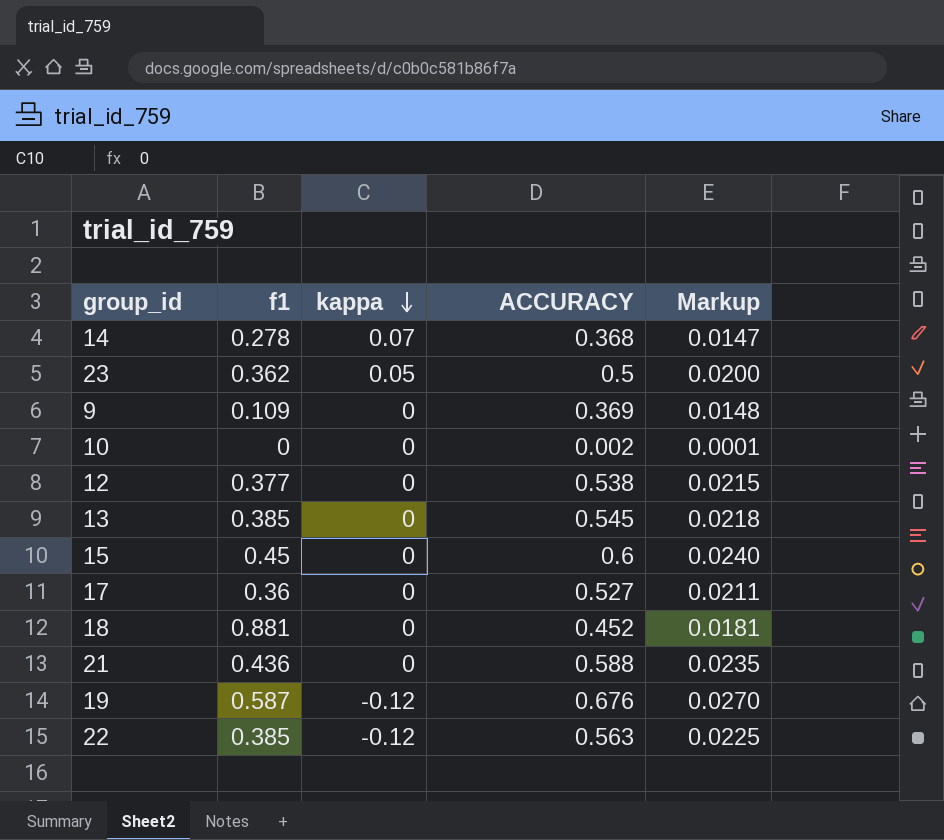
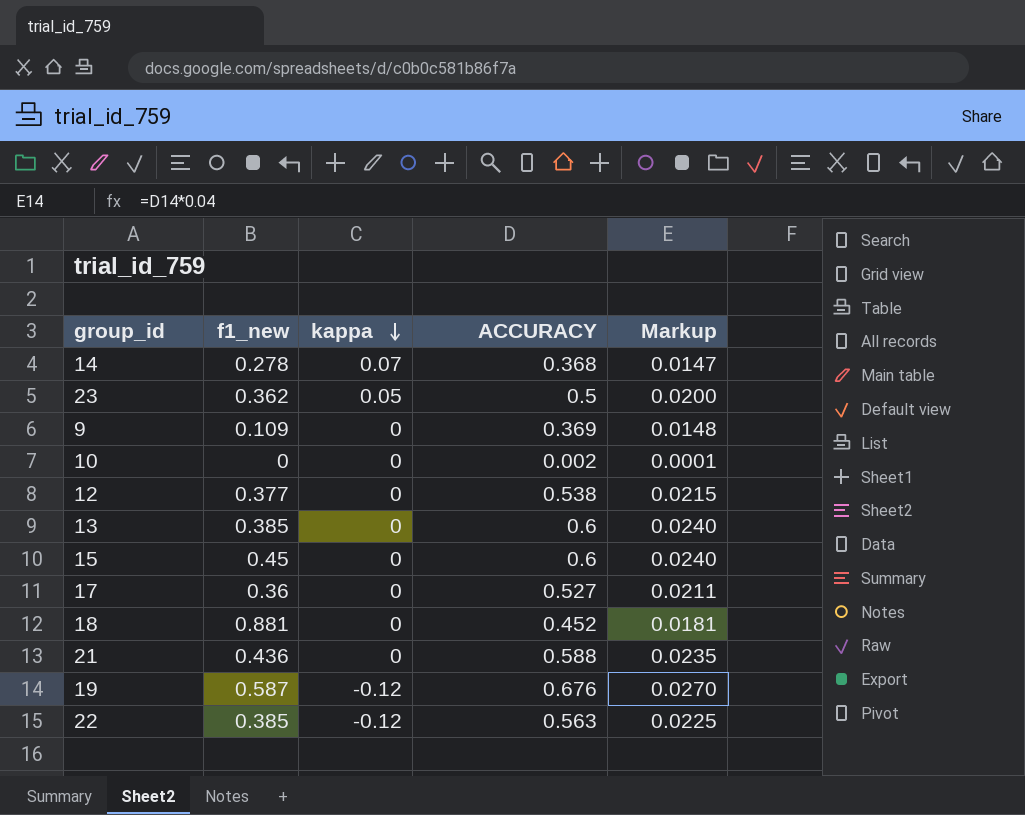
column name: f1 -> f1_new
13 | ACCURACY: 0.545 -> 0.6
13 | Markup: 0.0218 -> 0.0240

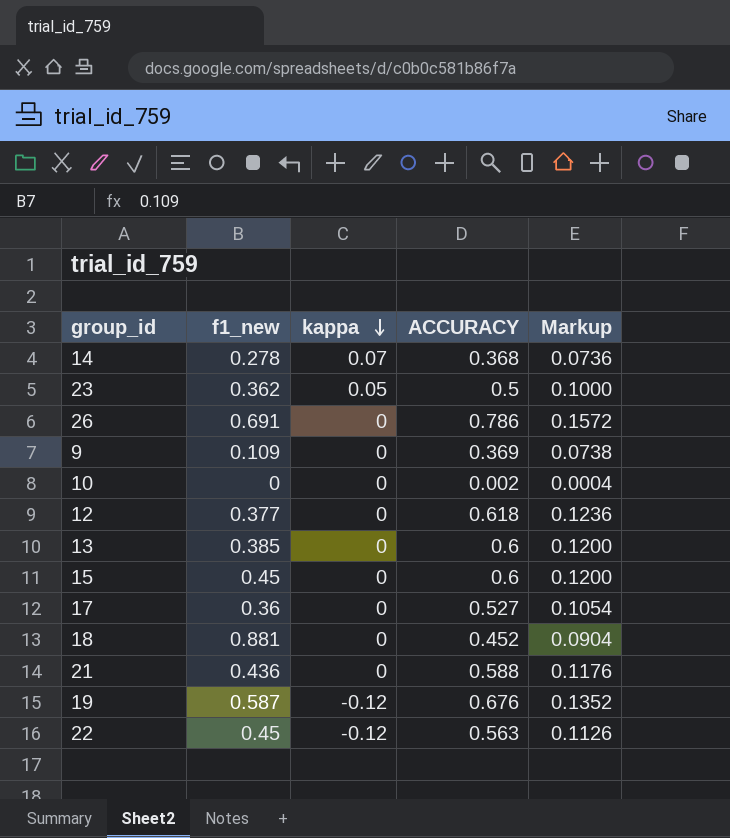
column Markup | formula: [ACCURACY] * 0.04 -> [ACCURACY] * 0.2
row 26: none -> 0.691 | 0 | 0.786 | 0.1572
12 | ACCURACY: 0.538 -> 0.618
22 | f1_new: 0.385 -> 0.45

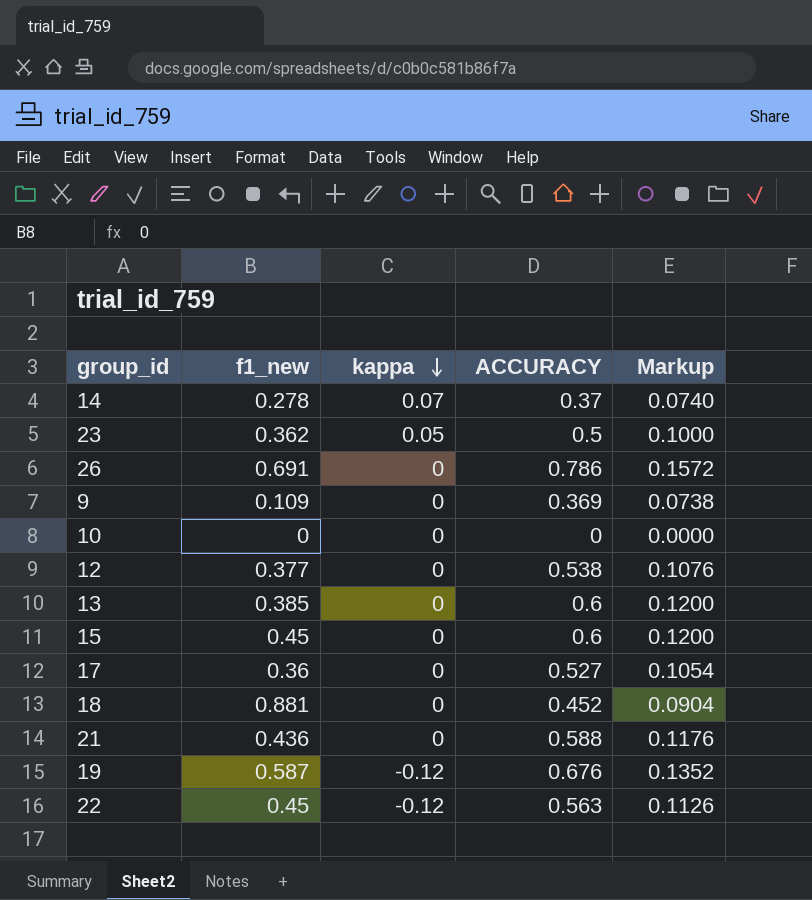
14 | ACCURACY: 0.368 -> 0.37
14 | Markup: 0.0736 -> 0.0740
10 | ACCURACY: 0.002 -> 0
10 | Markup: 0.0004 -> 0.0000
12 | ACCURACY: 0.618 -> 0.538
12 | Markup: 0.1236 -> 0.1076

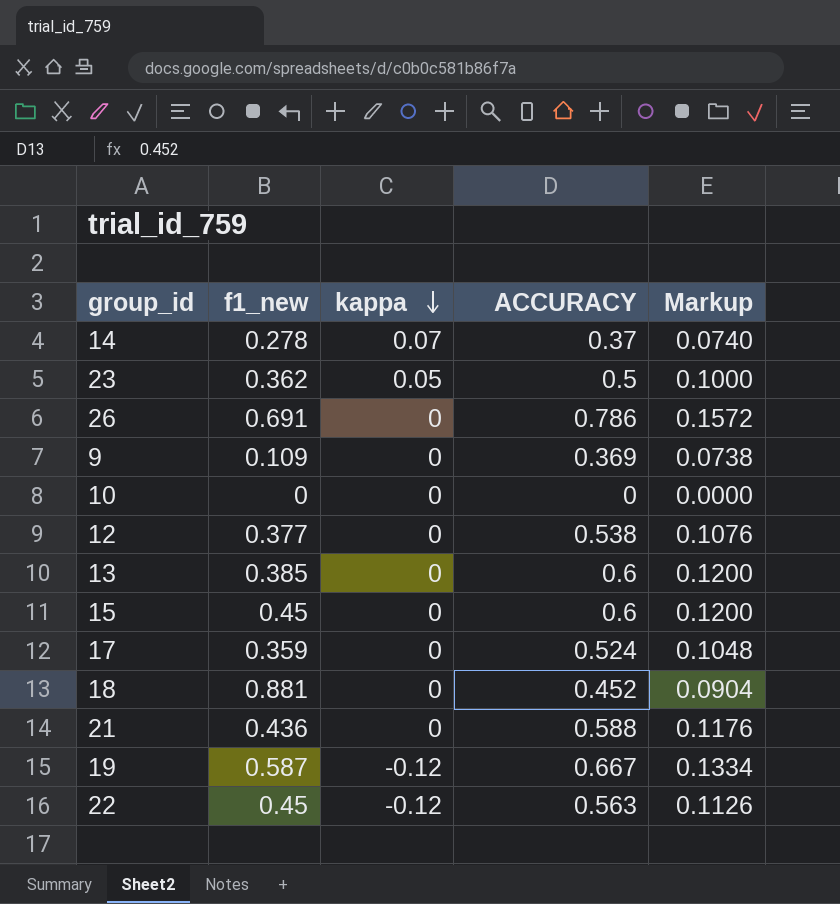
17 | f1_new: 0.36 -> 0.359
17 | ACCURACY: 0.527 -> 0.524
17 | Markup: 0.1054 -> 0.1048
19 | ACCURACY: 0.676 -> 0.667
19 | Markup: 0.1352 -> 0.1334

